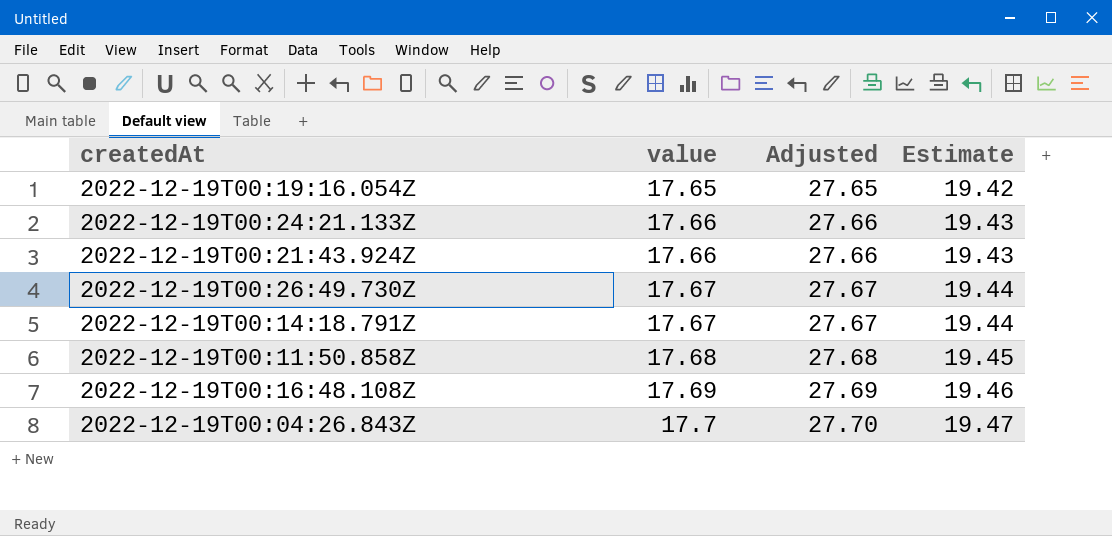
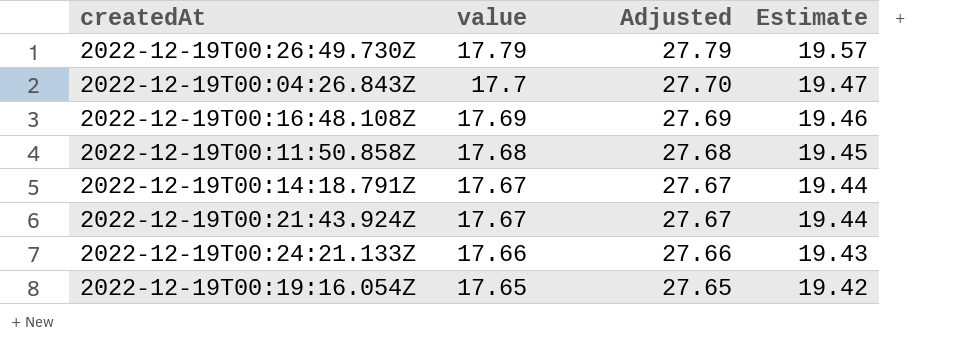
row order: value ascending -> value descending
2022-12-19T00:26:49.730Z | value: 17.67 -> 17.79
2022-12-19T00:26:49.730Z | Adjusted: 27.67 -> 27.79
2022-12-19T00:26:49.730Z | Estimate: 19.44 -> 19.57
2022-12-19T00:21:43.924Z | value: 17.66 -> 17.67
2022-12-19T00:21:43.924Z | Adjusted: 27.66 -> 27.67
2022-12-19T00:21:43.924Z | Estimate: 19.43 -> 19.44

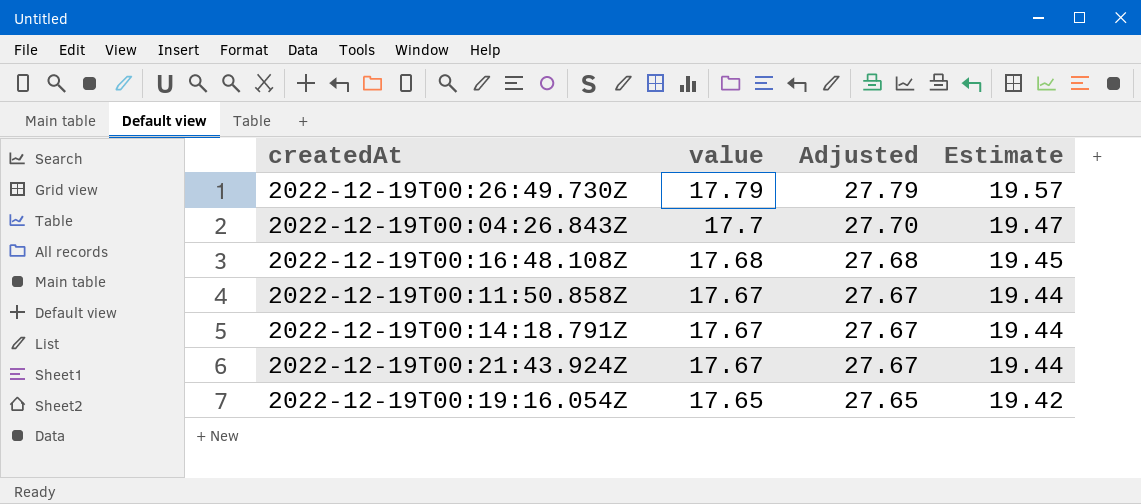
row 2022-12-19T00:24:21.133Z: 17.66 | 27.66 | 19.43 -> none
2022-12-19T00:16:48.108Z | value: 17.69 -> 17.68
2022-12-19T00:16:48.108Z | Adjusted: 27.69 -> 27.68
2022-12-19T00:16:48.108Z | Estimate: 19.46 -> 19.45
2022-12-19T00:11:50.858Z | value: 17.68 -> 17.67
2022-12-19T00:11:50.858Z | Adjusted: 27.68 -> 27.67
2022-12-19T00:11:50.858Z | Estimate: 19.45 -> 19.44

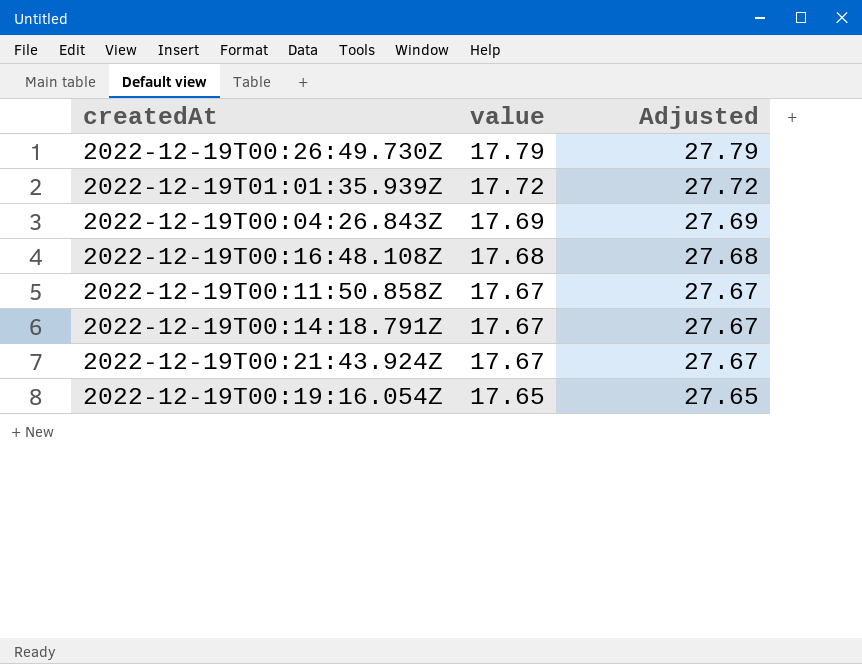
column Estimate | formula: [value] * 1.1 -> none
row 2022-12-19T01:01:35.939Z: none -> 17.72 | 27.72
2022-12-19T00:04:26.843Z | value: 17.7 -> 17.69
2022-12-19T00:04:26.843Z | Adjusted: 27.70 -> 27.69

